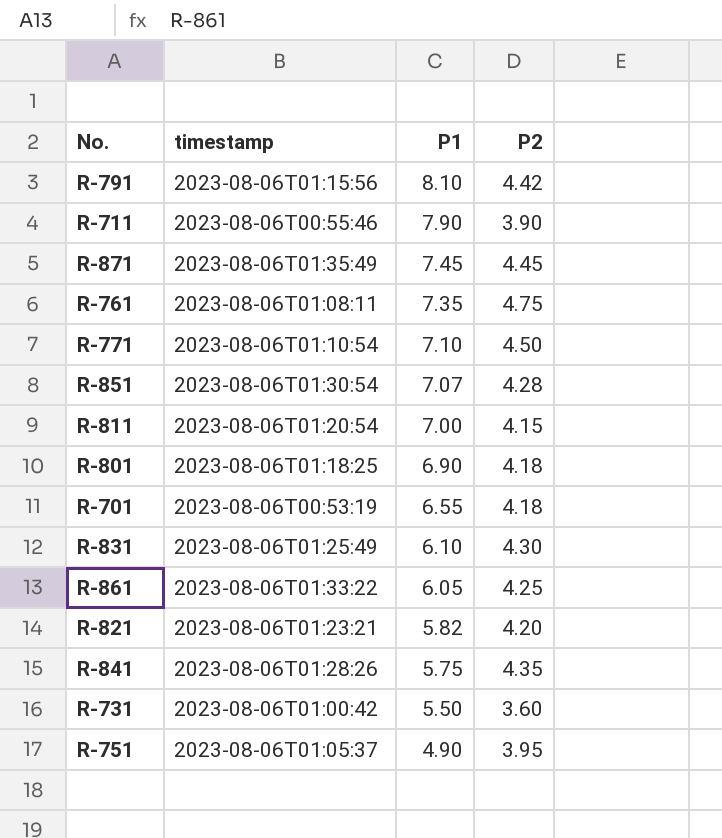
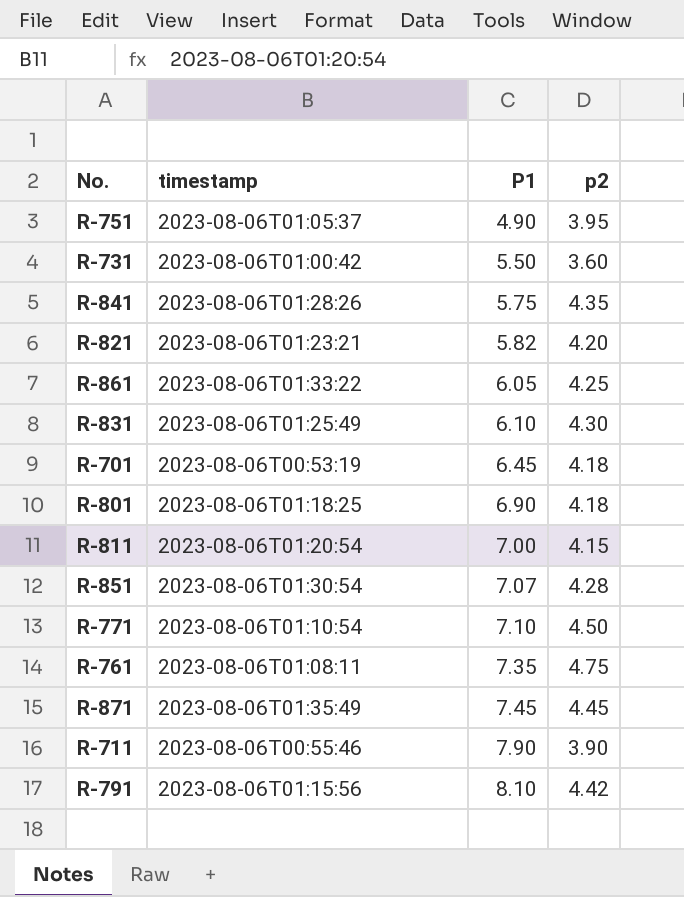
row order: P1 descending -> P1 ascending
column name: P2 -> p2
R-701 | P1: 6.55 -> 6.45

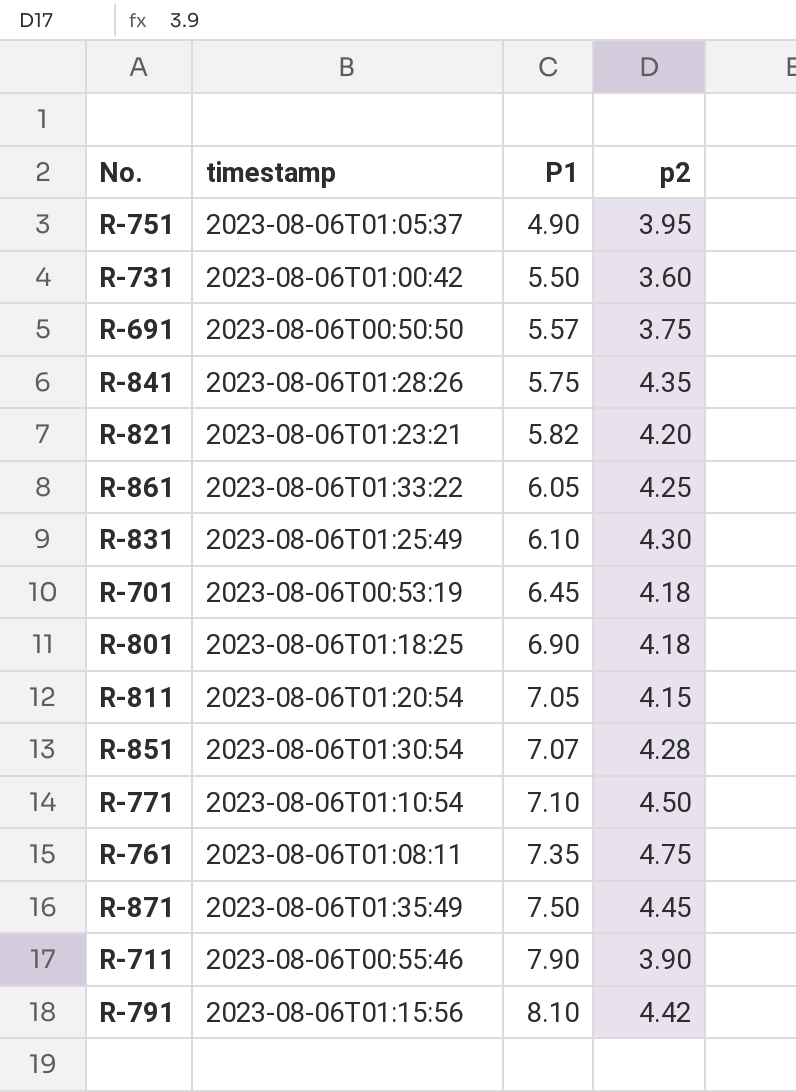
row R-691: none -> 2023-08-06T00:50:50 | 5.57 | 3.75
R-811 | P1: 7.00 -> 7.05
R-871 | P1: 7.45 -> 7.50

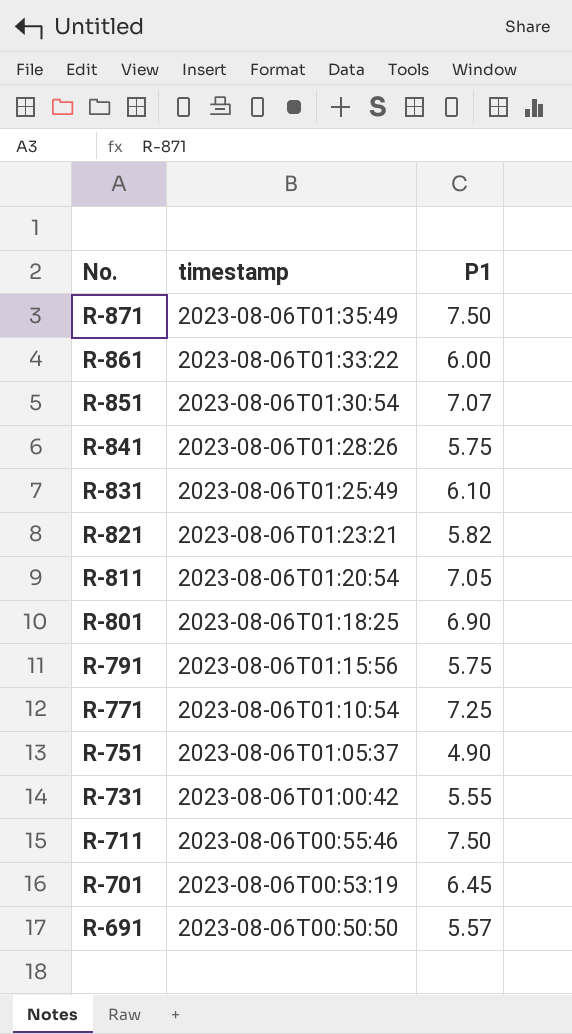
row order: P1 ascending -> No. descending
column p2 | position: 4 -> none
row R-761: 2023-08-06T01:08:11 | 7.35 | 4.75 -> none
R-861 | P1: 6.05 -> 6.00
R-791 | P1: 8.10 -> 5.75
R-771 | P1: 7.10 -> 7.25
R-731 | P1: 5.50 -> 5.55
R-711 | P1: 7.90 -> 7.50

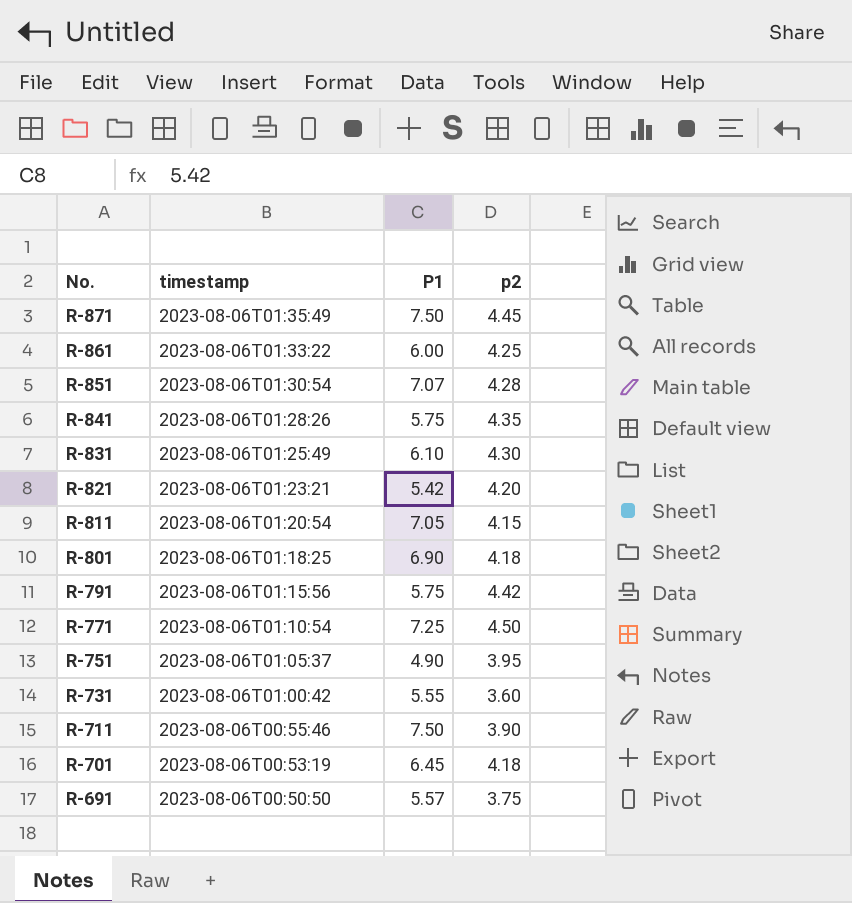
column p2 | position: none -> 4
R-821 | P1: 5.82 -> 5.42

